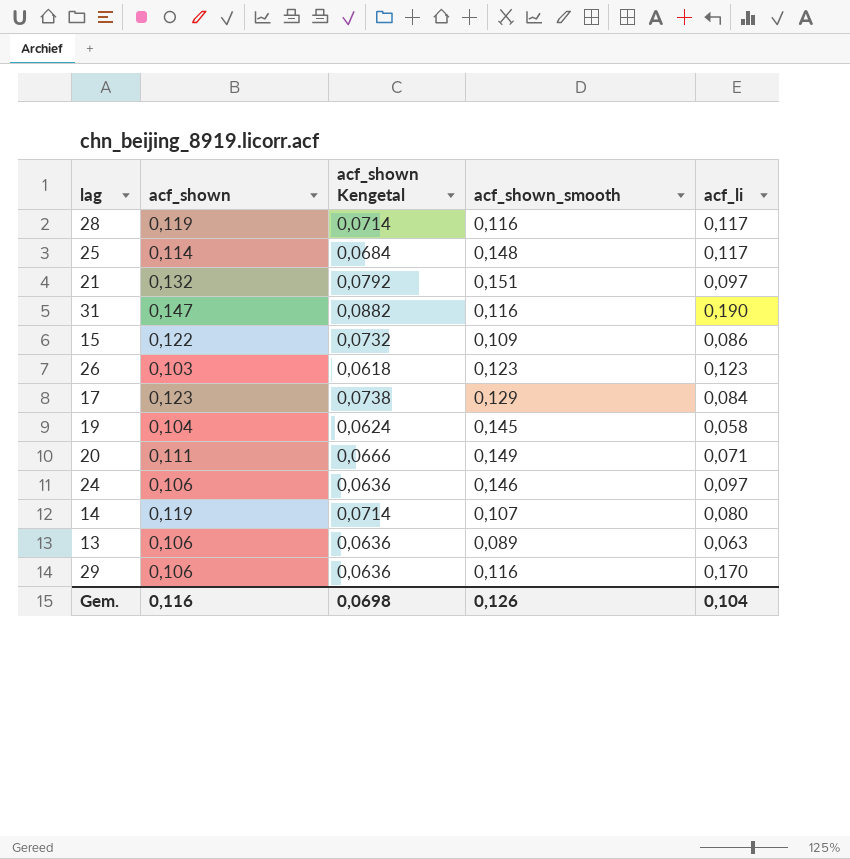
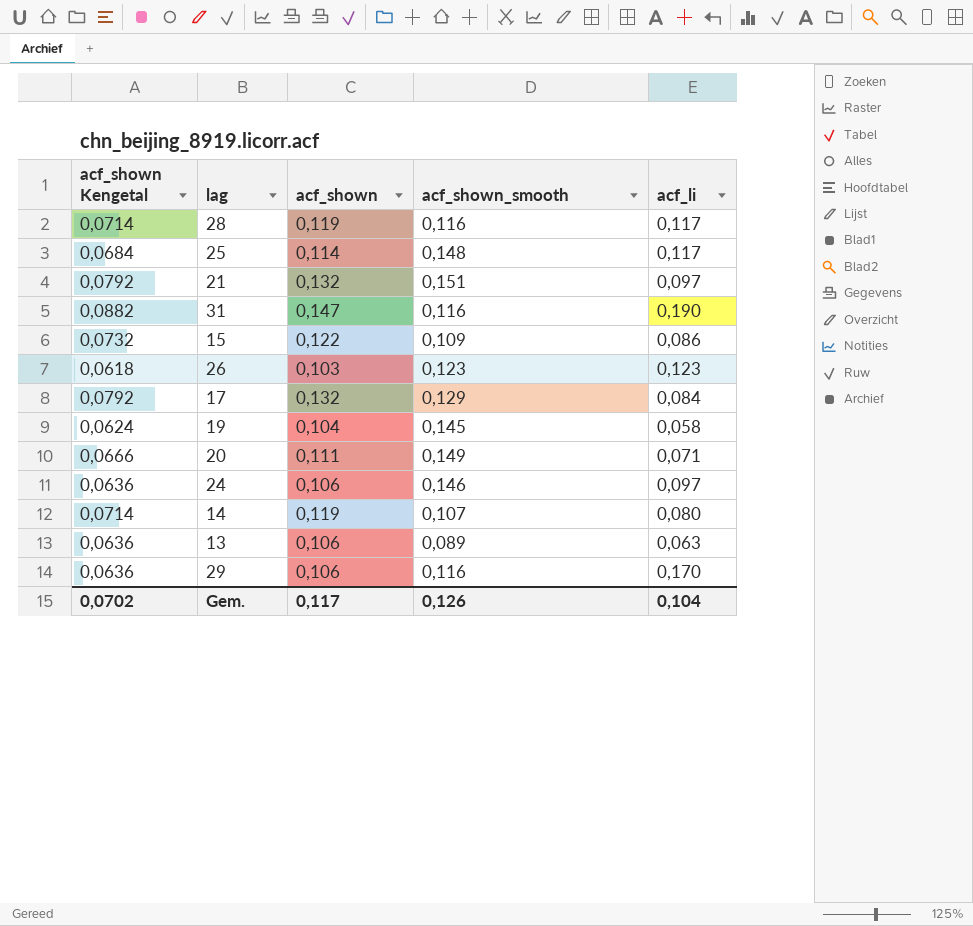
column acf_shown Kengetal | position: 3 -> 1
17 | acf_shown Kengetal: 0,0738 -> 0,0792
17 | acf_shown: 0,123 -> 0,132
Gem. | acf_shown Kengetal: 0,0698 -> 0,0702
Gem. | acf_shown: 0,116 -> 0,117

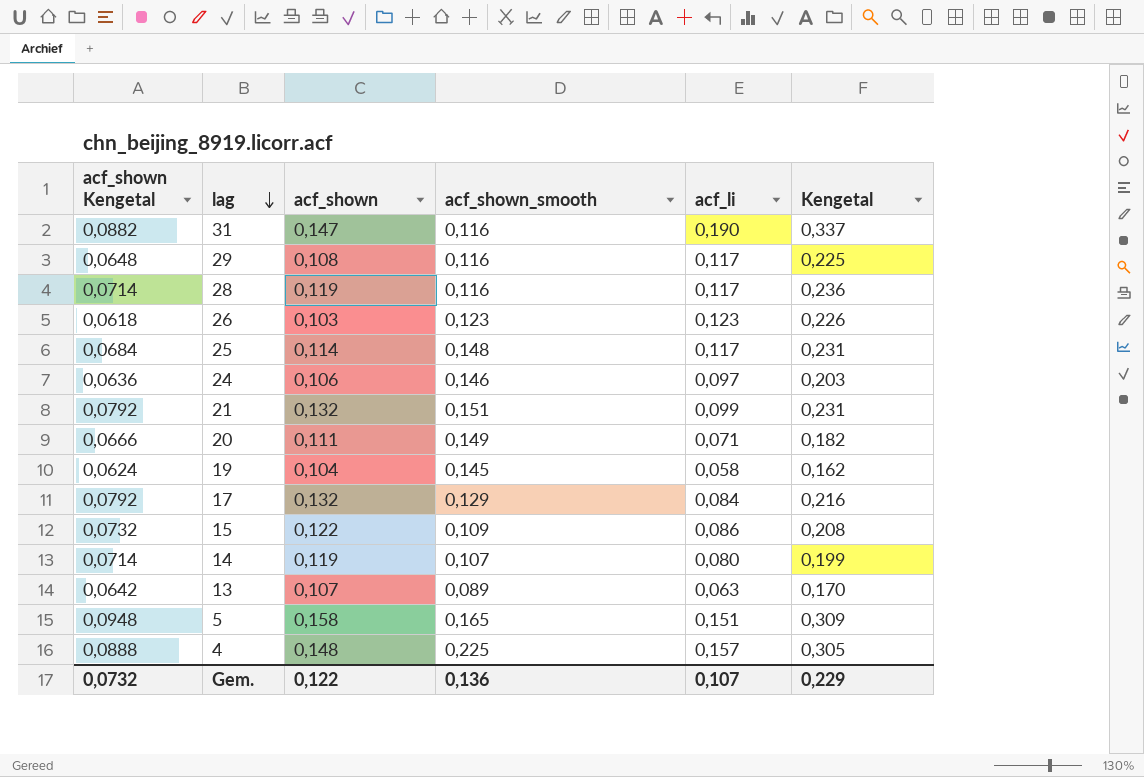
row order: none -> lag descending
column Kengetal | formula: none -> [acf_shown] + [acf_li]
29 | acf_shown Kengetal: 0,0636 -> 0,0648
29 | acf_shown: 0,106 -> 0,108
29 | acf_li: 0,170 -> 0,117
21 | acf_li: 0,097 -> 0,099
13 | acf_shown Kengetal: 0,0636 -> 0,0642
13 | acf_shown: 0,106 -> 0,107
row 5: none -> 0,0948 | 0,158 | 0,165 | 0,151 | 0,309
row 4: none -> 0,0888 | 0,148 | 0,225 | 0,157 | 0,305
Gem. | acf_shown Kengetal: 0,0702 -> 0,0732
Gem. | acf_shown: 0,117 -> 0,122
Gem. | acf_shown_smooth: 0,126 -> 0,136
Gem. | acf_li: 0,104 -> 0,107

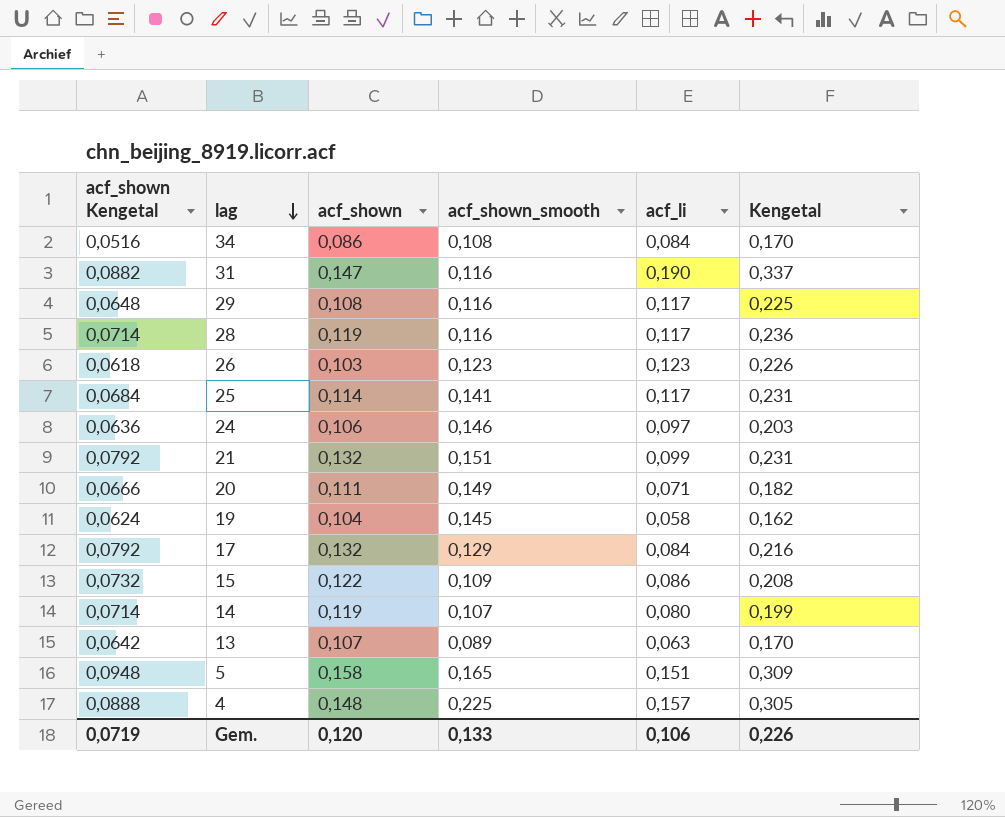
row 34: none -> 0,0516 | 0,086 | 0,108 | 0,084 | 0,170
25 | acf_shown_smooth: 0,148 -> 0,141
Gem. | acf_shown Kengetal: 0,0732 -> 0,0719
Gem. | acf_shown: 0,122 -> 0,120
Gem. | acf_shown_smooth: 0,136 -> 0,133
Gem. | acf_li: 0,107 -> 0,106
Gem. | Kengetal: 0,229 -> 0,226

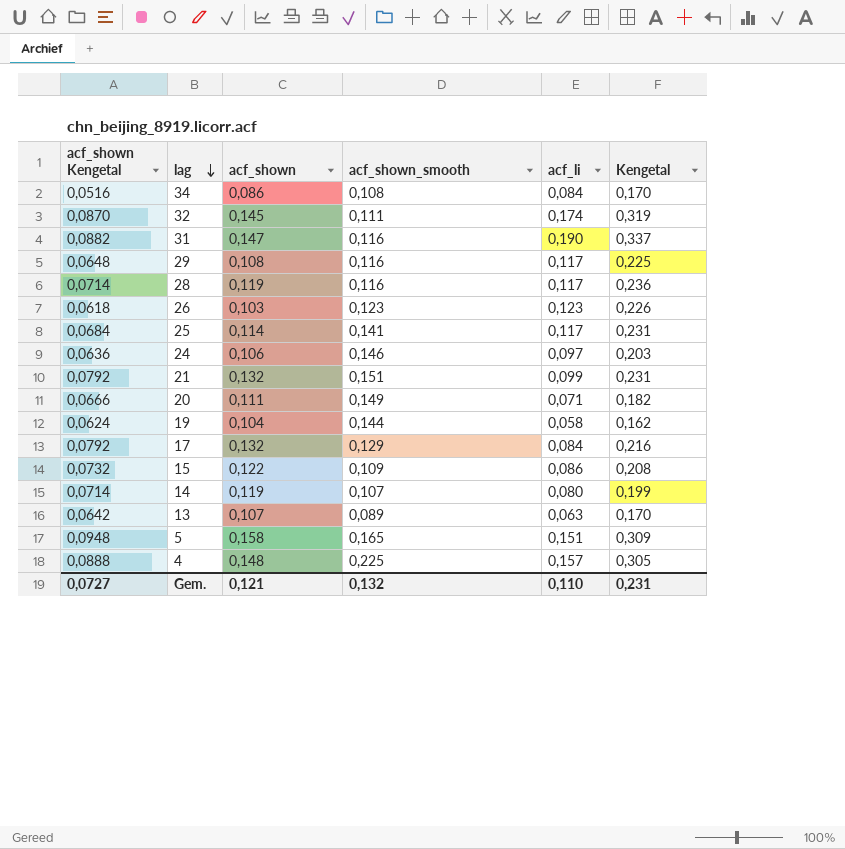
row 32: none -> 0,0870 | 0,145 | 0,111 | 0,174 | 0,319
19 | acf_shown_smooth: 0,145 -> 0,144
Gem. | acf_shown Kengetal: 0,0719 -> 0,0727
Gem. | acf_shown: 0,120 -> 0,121
Gem. | acf_shown_smooth: 0,133 -> 0,132
Gem. | acf_li: 0,106 -> 0,110
Gem. | Kengetal: 0,226 -> 0,231

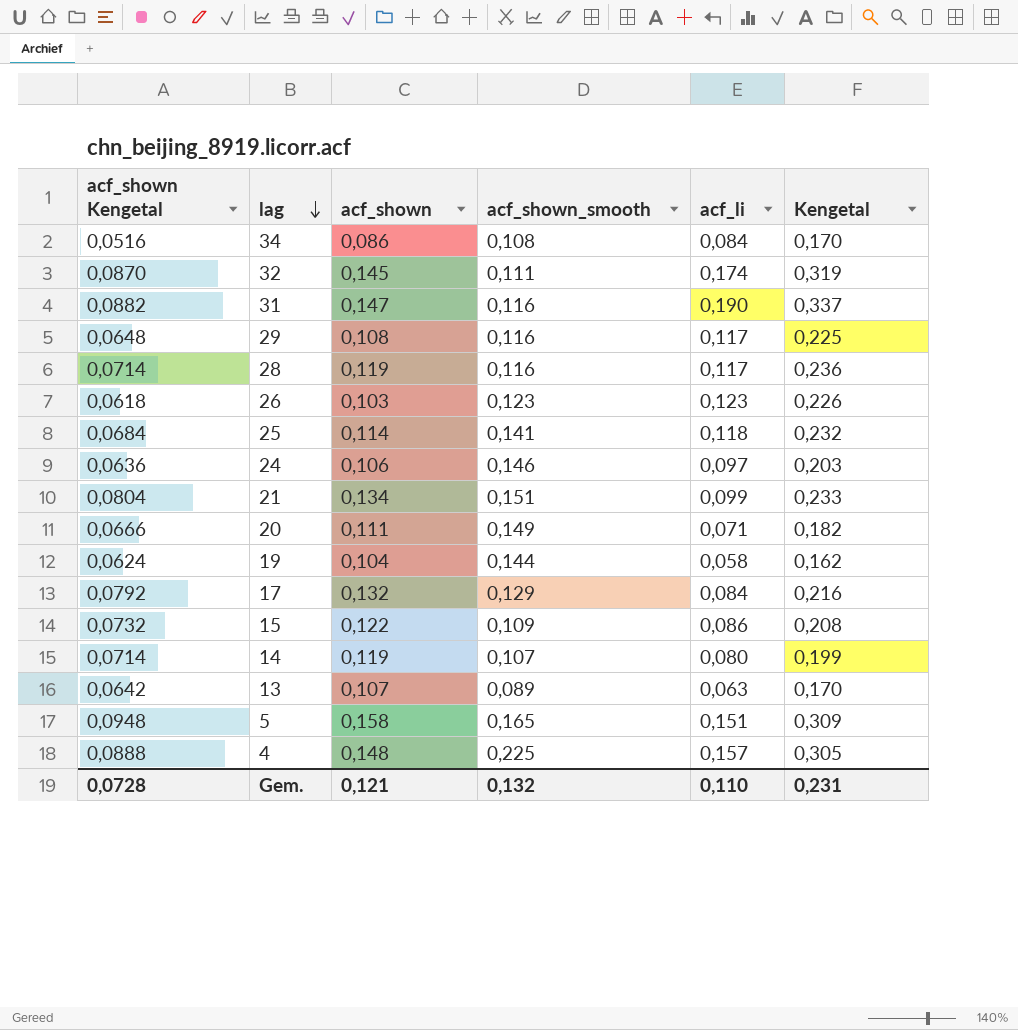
25 | acf_li: 0,117 -> 0,118
25 | Kengetal: 0,231 -> 0,232
21 | acf_shown Kengetal: 0,0792 -> 0,0804
21 | acf_shown: 0,132 -> 0,134
21 | Kengetal: 0,231 -> 0,233
Gem. | acf_shown Kengetal: 0,0727 -> 0,0728

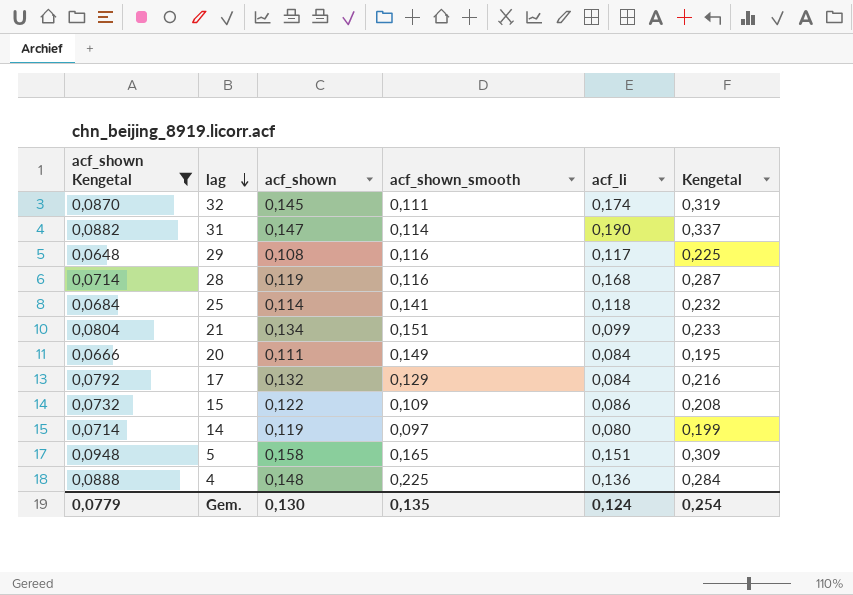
filter: none -> acf_shown Kengetal >= 0,0648
31 | acf_shown_smooth: 0,116 -> 0,114
28 | acf_li: 0,117 -> 0,168
28 | Kengetal: 0,236 -> 0,287
20 | acf_li: 0,071 -> 0,084
20 | Kengetal: 0,182 -> 0,195
14 | acf_shown_smooth: 0,107 -> 0,097
4 | acf_li: 0,157 -> 0,136
4 | Kengetal: 0,305 -> 0,284
Gem. | acf_shown Kengetal: 0,0728 -> 0,0779
Gem. | acf_shown: 0,121 -> 0,130
Gem. | acf_shown_smooth: 0,132 -> 0,135
Gem. | acf_li: 0,110 -> 0,124
Gem. | Kengetal: 0,231 -> 0,254

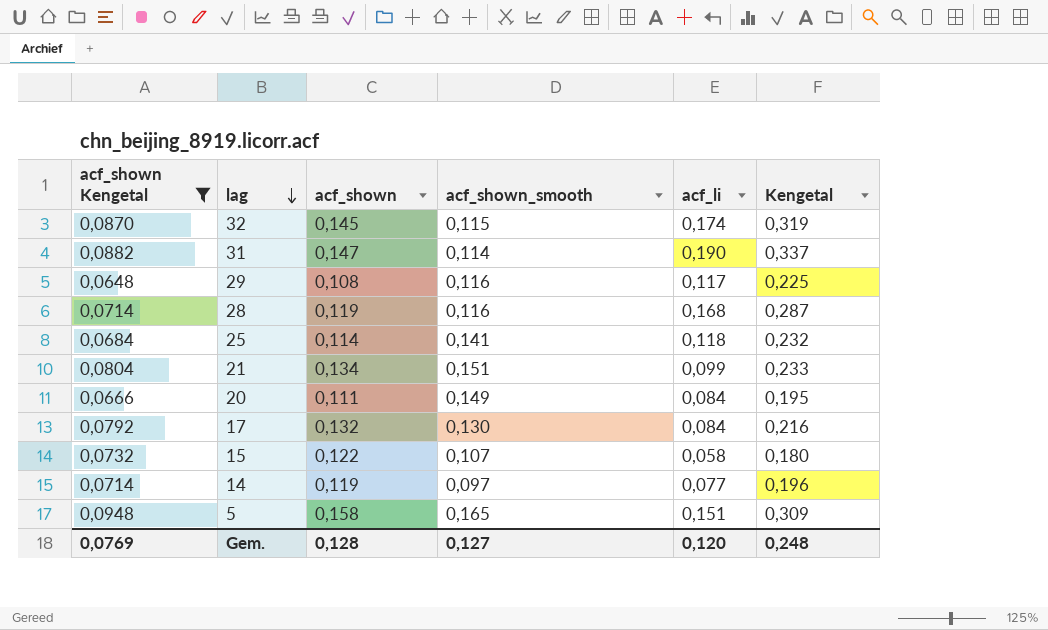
row 4: 0,0888 | 0,148 | 0,225 | 0,136 | 0,284 -> none
32 | acf_shown_smooth: 0,111 -> 0,115
17 | acf_shown_smooth: 0,129 -> 0,130
15 | acf_shown_smooth: 0,109 -> 0,107
15 | acf_li: 0,086 -> 0,058
15 | Kengetal: 0,208 -> 0,180
14 | acf_li: 0,080 -> 0,077
14 | Kengetal: 0,199 -> 0,196
Gem. | acf_shown Kengetal: 0,0779 -> 0,0769
Gem. | acf_shown: 0,130 -> 0,128
Gem. | acf_shown_smooth: 0,135 -> 0,127
Gem. | acf_li: 0,124 -> 0,120
Gem. | Kengetal: 0,254 -> 0,248

